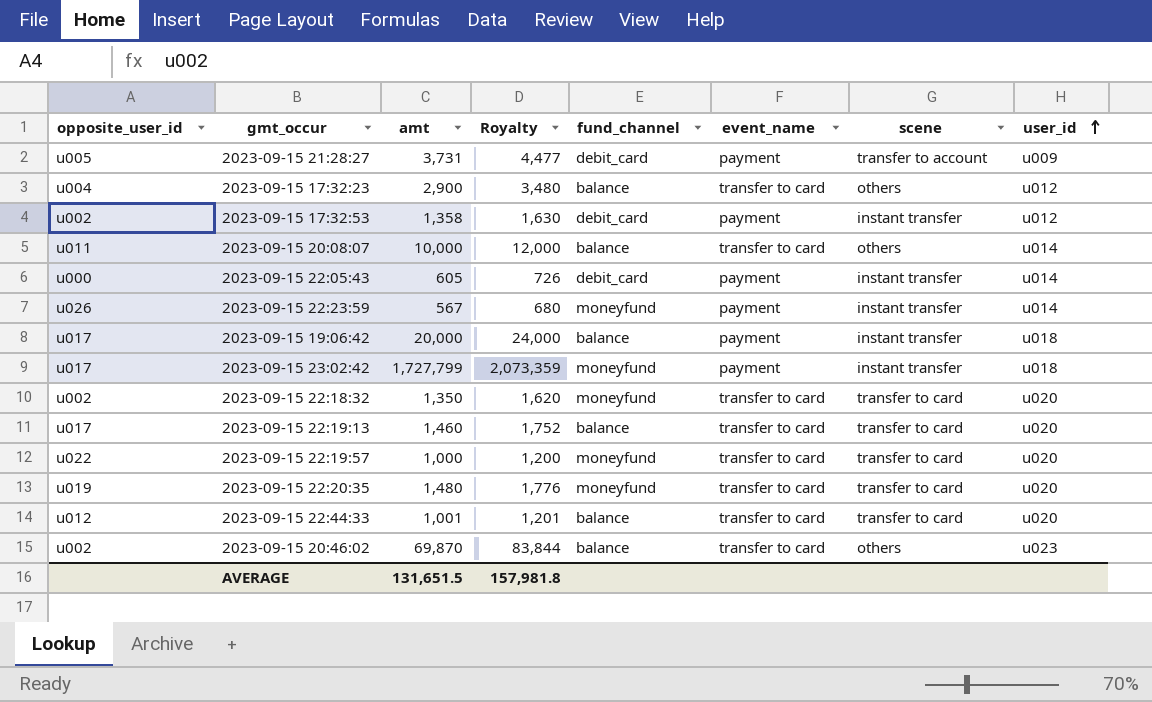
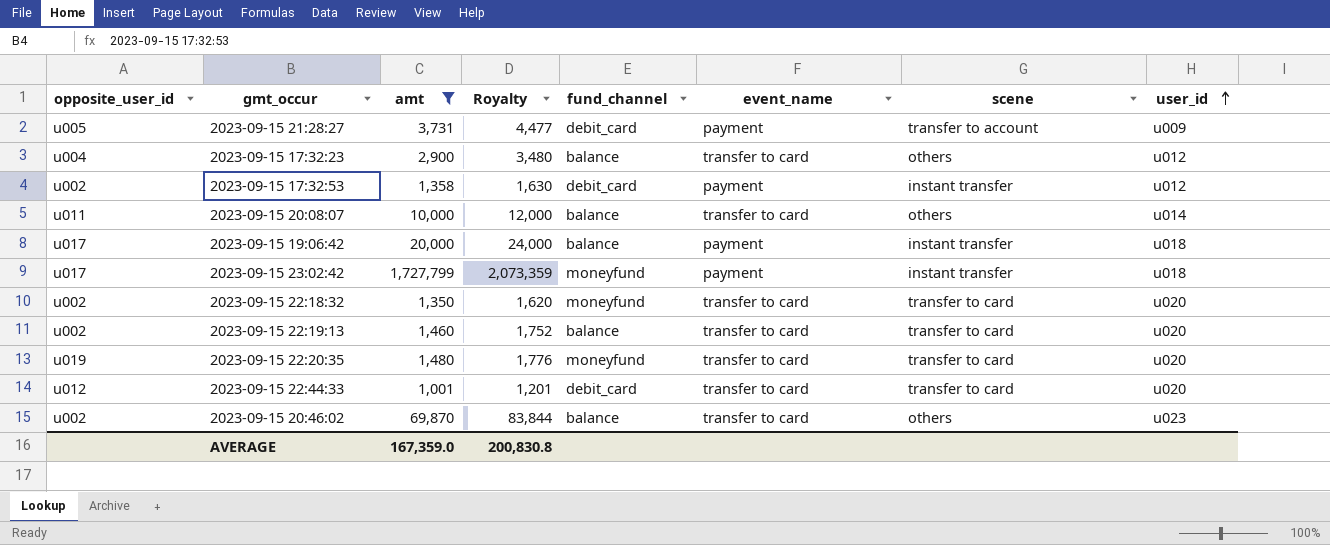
filter: none -> amt >= 1,001
2023-09-15 22:19:13 | opposite_user_id: u017 -> u002
2023-09-15 22:44:33 | fund_channel: balance -> debit_card
AVERAGE | amt: 131,651.5 -> 167,359.0
AVERAGE | Royalty: 157,981.8 -> 200,830.8

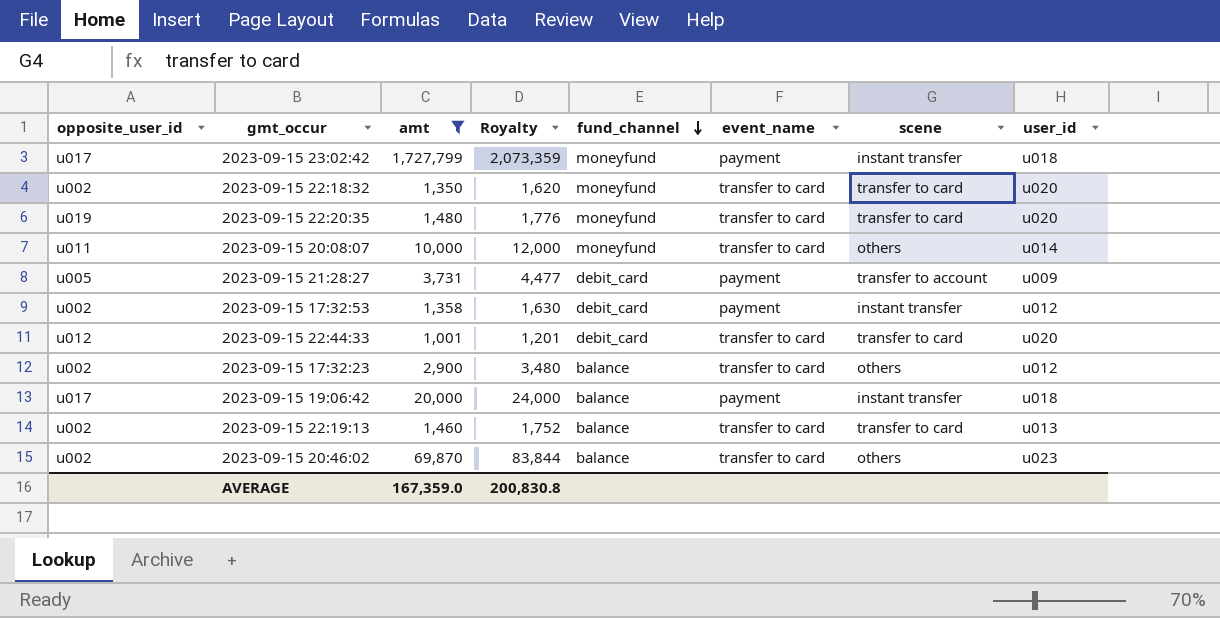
row order: user_id ascending -> fund_channel descending
2023-09-15 20:08:07 | fund_channel: balance -> moneyfund
2023-09-15 17:32:23 | opposite_user_id: u004 -> u002
2023-09-15 22:19:13 | user_id: u020 -> u013

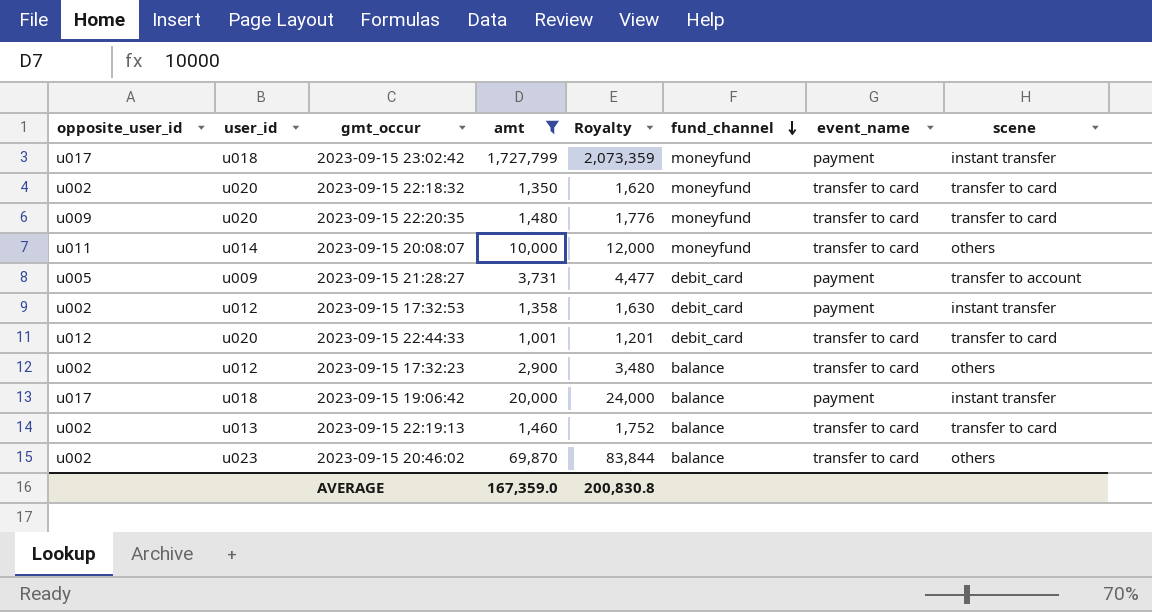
column user_id | position: 8 -> 2
2023-09-15 22:20:35 | opposite_user_id: u019 -> u009

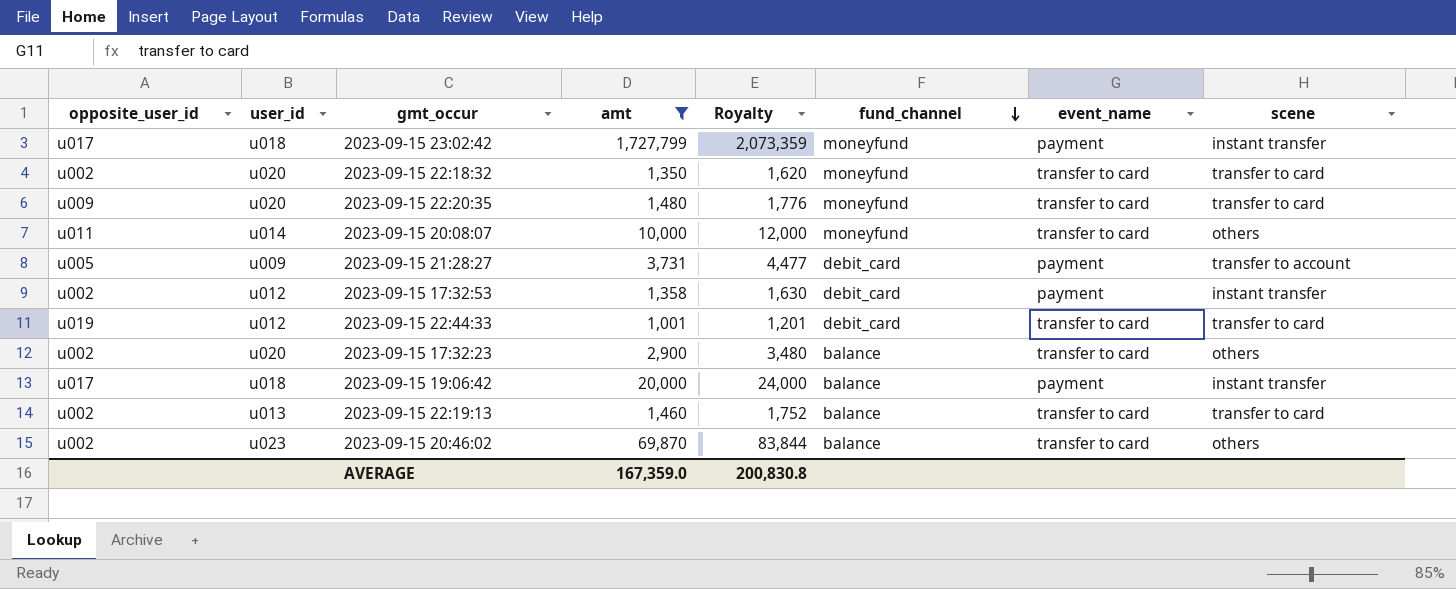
2023-09-15 22:44:33 | opposite_user_id: u012 -> u019
2023-09-15 22:44:33 | user_id: u020 -> u012
2023-09-15 17:32:23 | user_id: u012 -> u020

